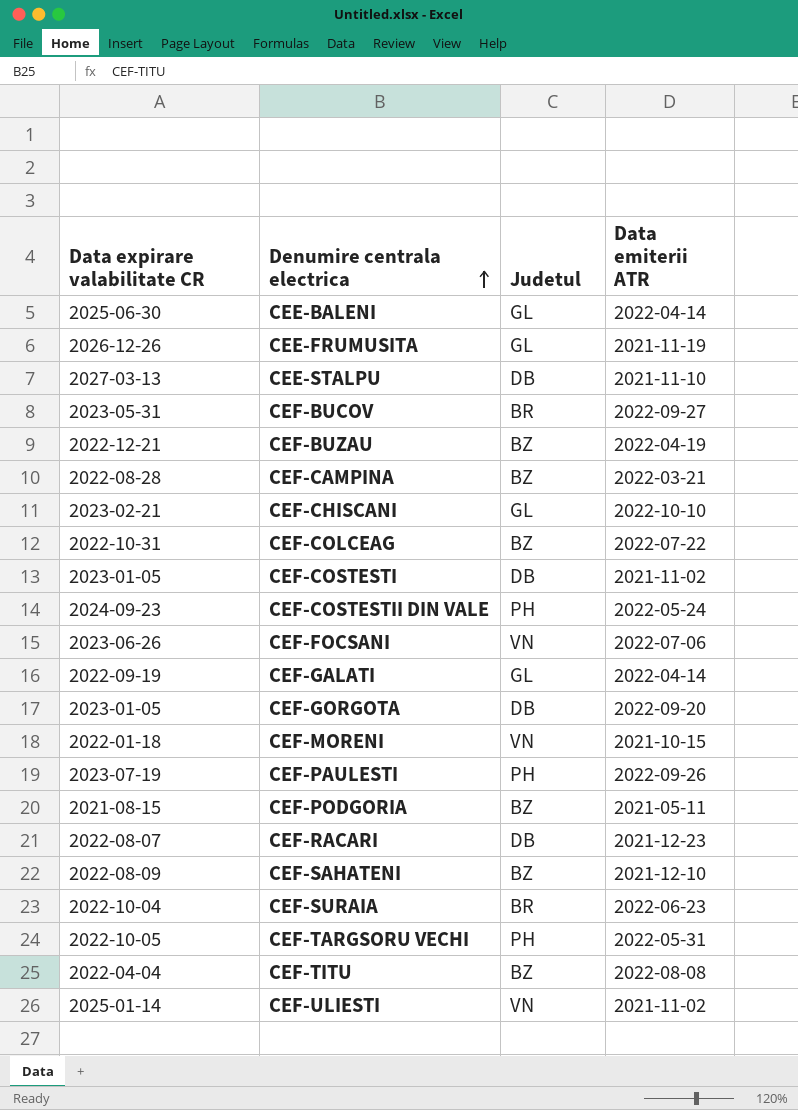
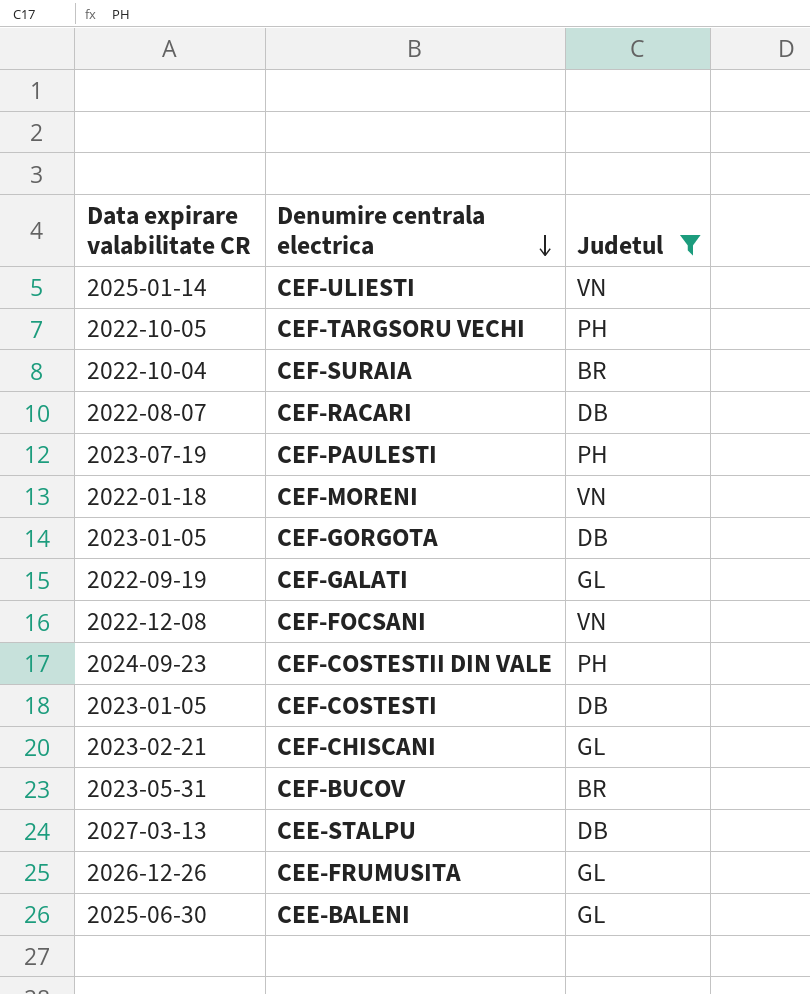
filter: none -> Judetul != BZ
row order: Denumire centrala electrica ascending -> Denumire centrala electrica descending
column Data emiterii ATR | position: 4 -> none
CEF-FOCSANI | Data expirare valabilitate CR: 2023-06-26 -> 2022-12-08

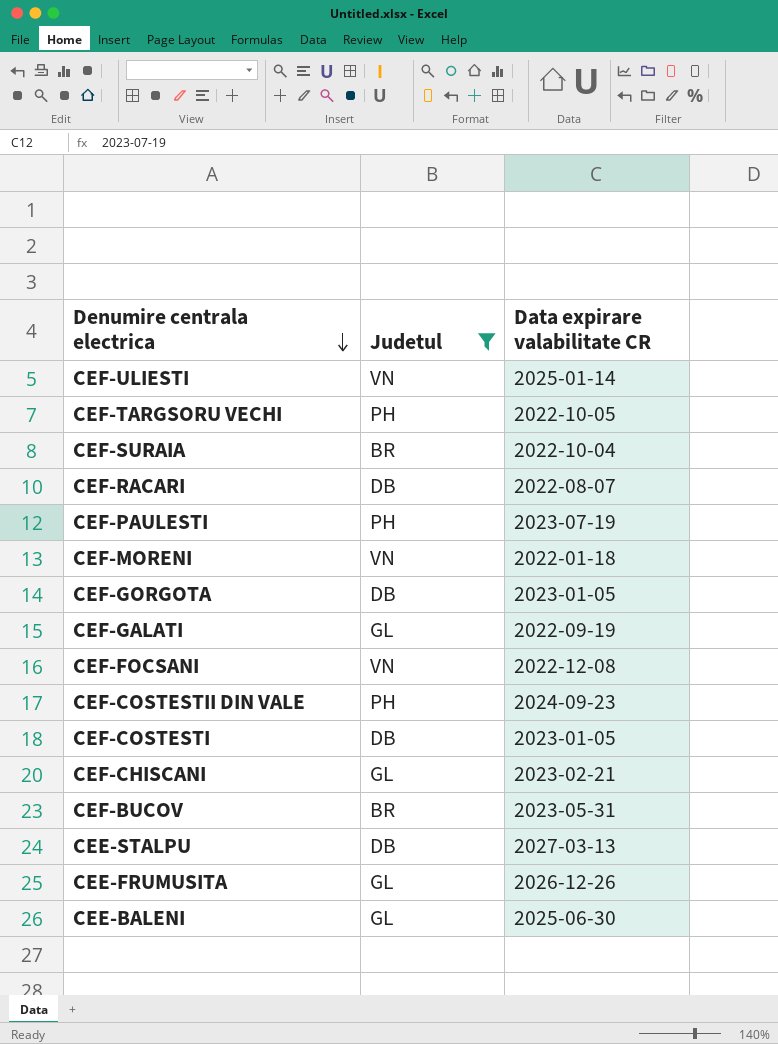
column Data expirare valabilitate CR | position: 1 -> 3

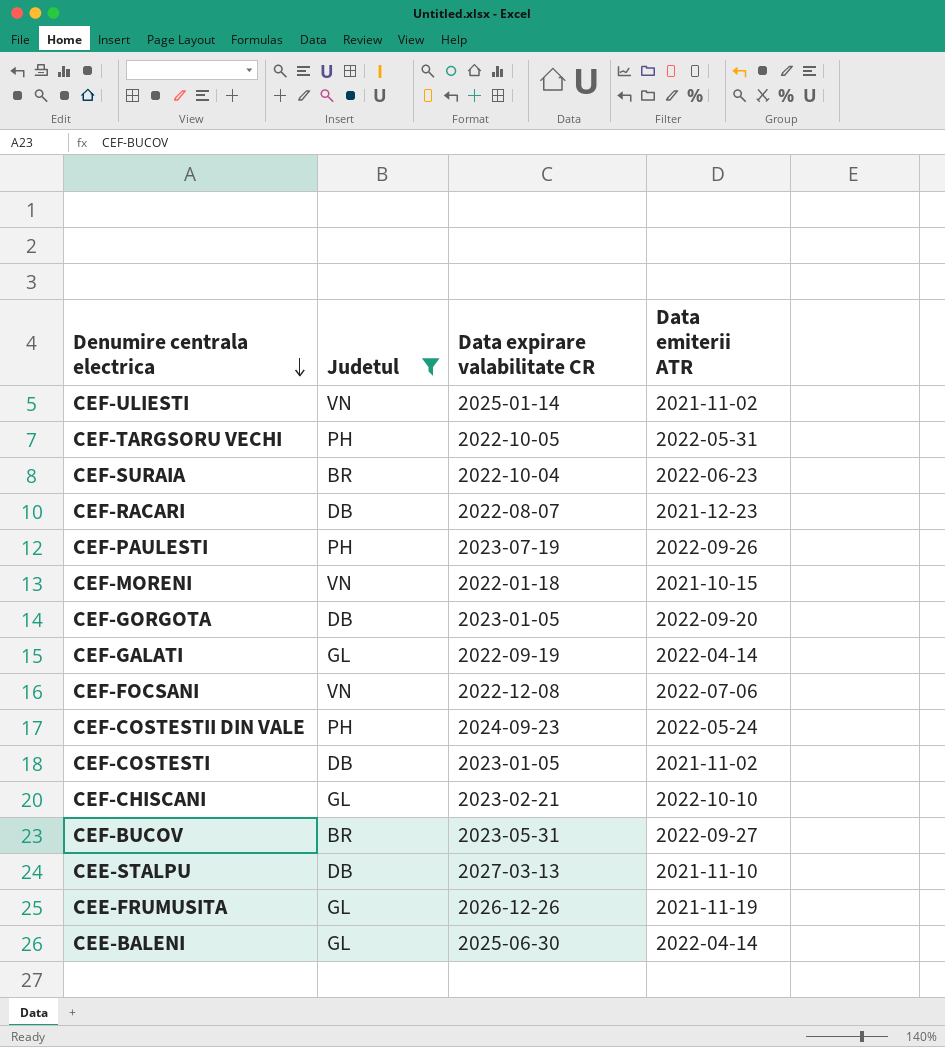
column Data emiterii ATR | position: none -> 4

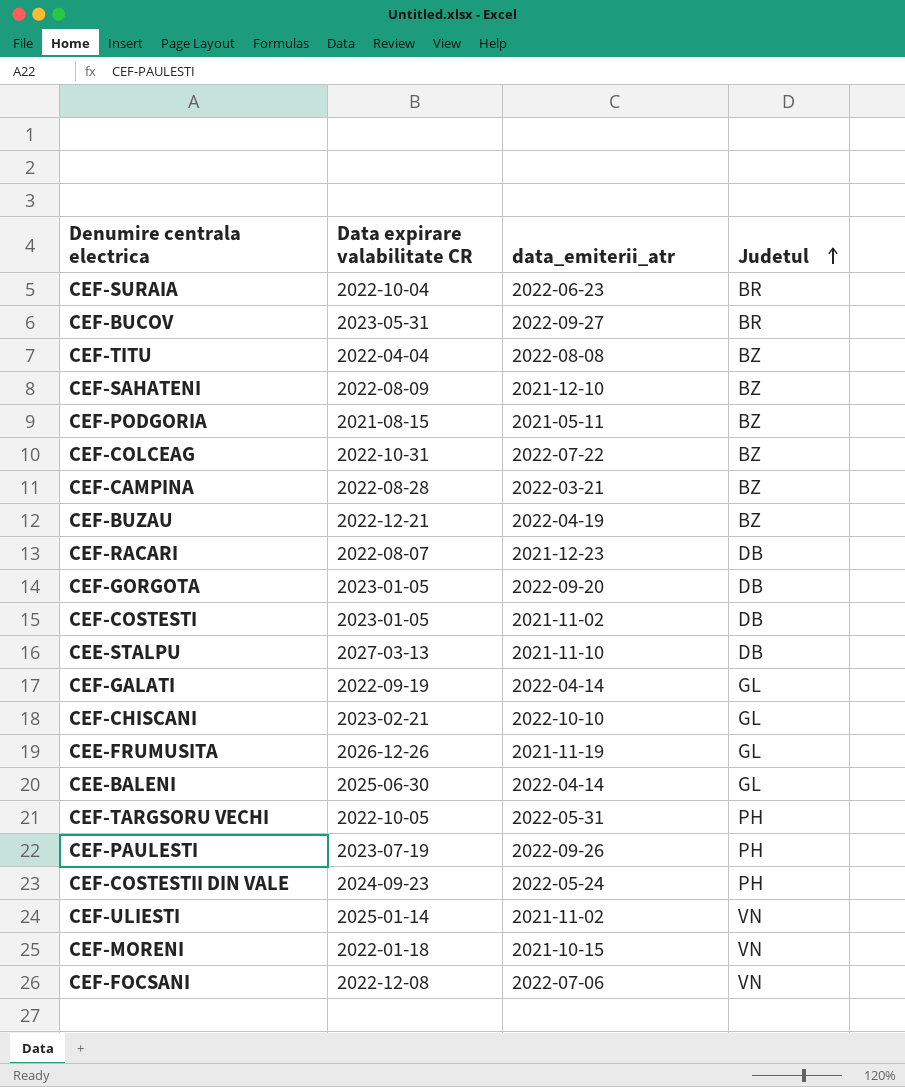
filter: Judetul != BZ -> none
row order: Denumire centrala electrica descending -> Judetul ascending
column name: Data emiterii ATR -> data_emiterii_atr
column Judetul | position: 2 -> 4

